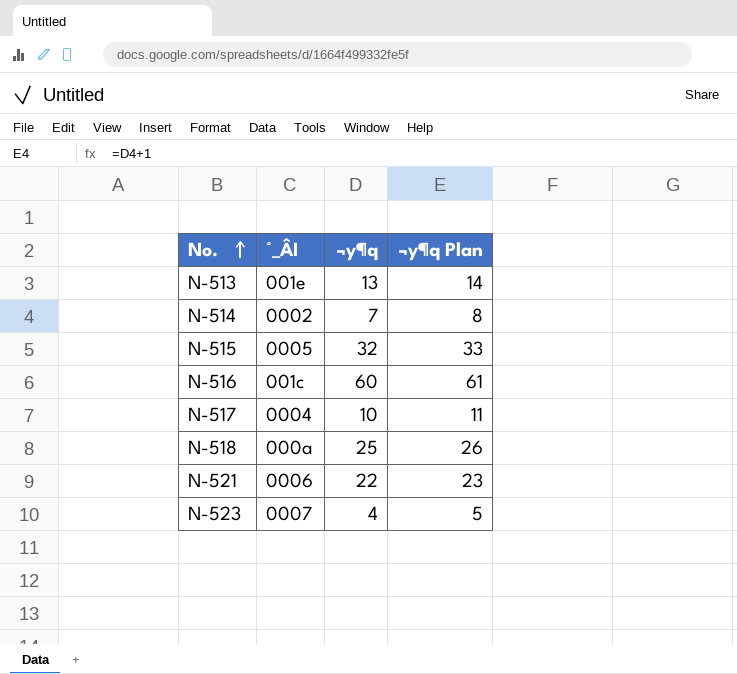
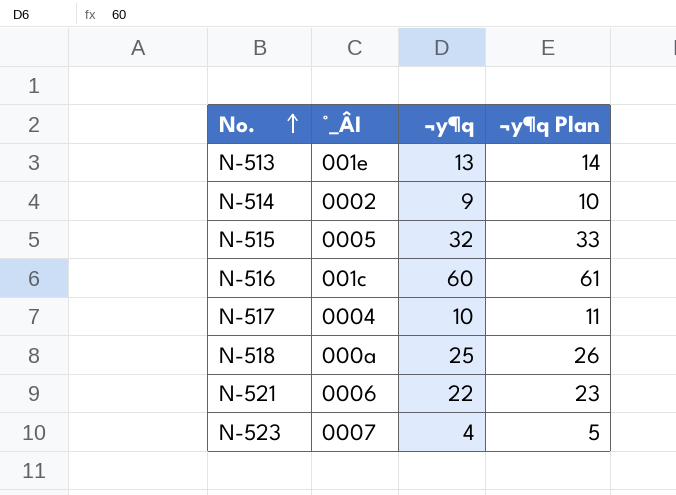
N-514 | ¬y¶q: 7 -> 9
N-514 | ¬y¶q Plan: 8 -> 10

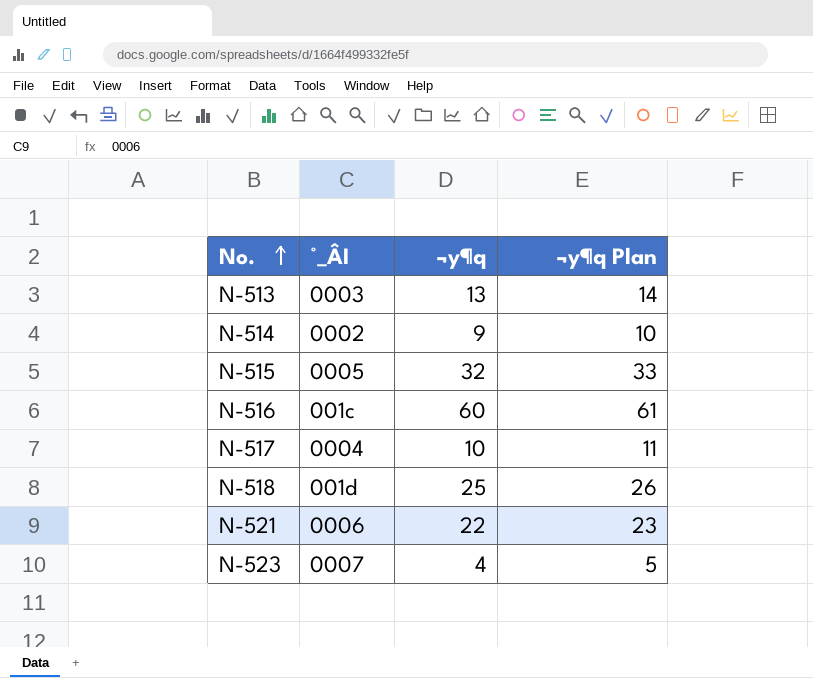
N-513 | °_ÂI: 001e -> 0003
N-518 | °_ÂI: 000a -> 001d

